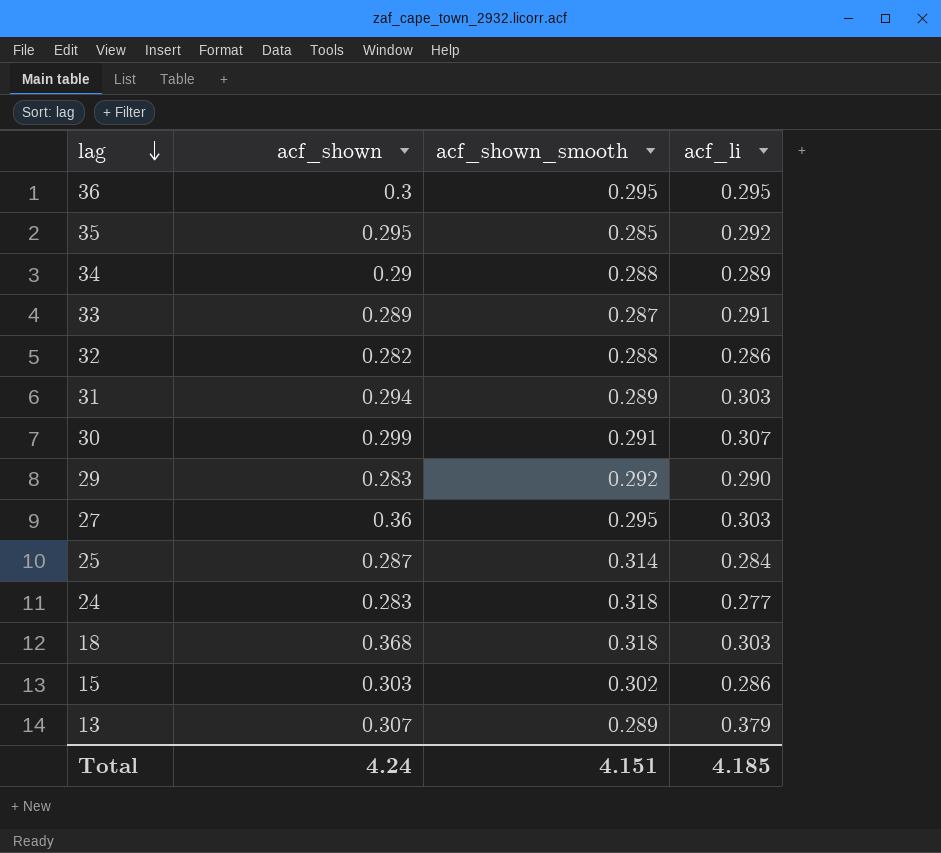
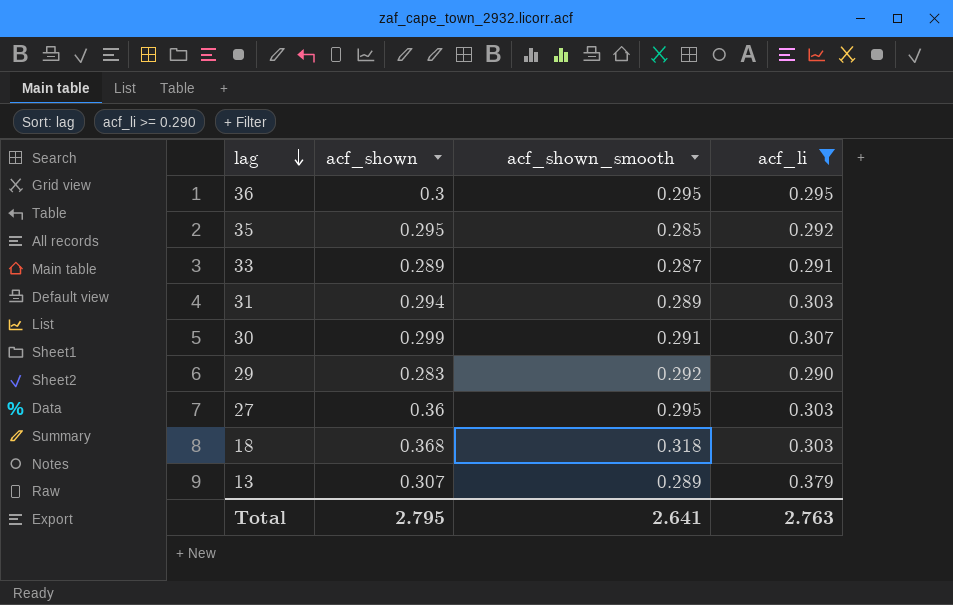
filter: none -> acf_li >= 0.290
Total | acf_shown: 4.24 -> 2.795
Total | acf_shown_smooth: 4.151 -> 2.641
Total | acf_li: 4.185 -> 2.763

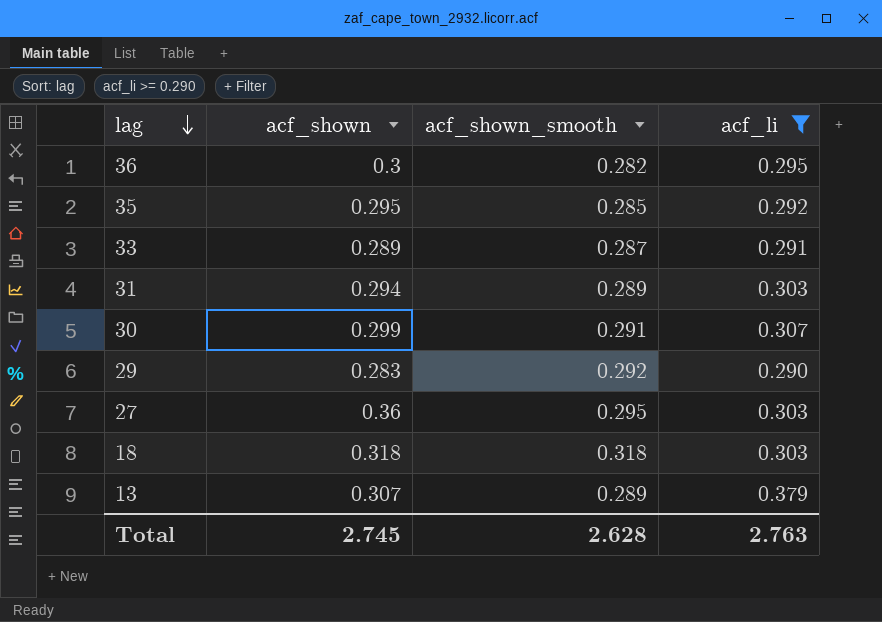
36 | acf_shown_smooth: 0.295 -> 0.282
18 | acf_shown: 0.368 -> 0.318
Total | acf_shown: 2.795 -> 2.745
Total | acf_shown_smooth: 2.641 -> 2.628

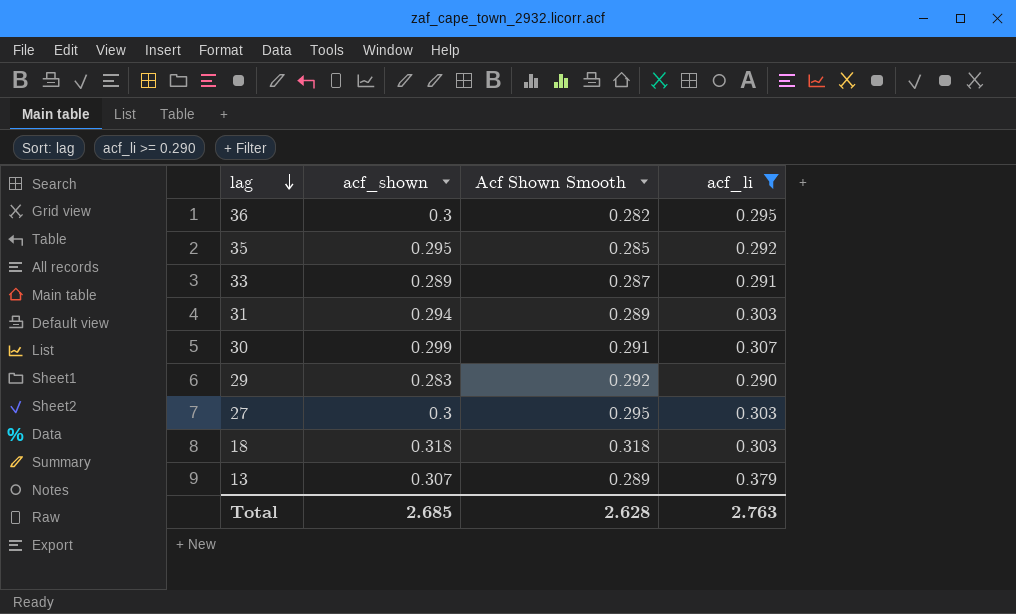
column name: acf_shown_smooth -> Acf Shown Smooth
27 | acf_shown: 0.36 -> 0.3
Total | acf_shown: 2.745 -> 2.685

